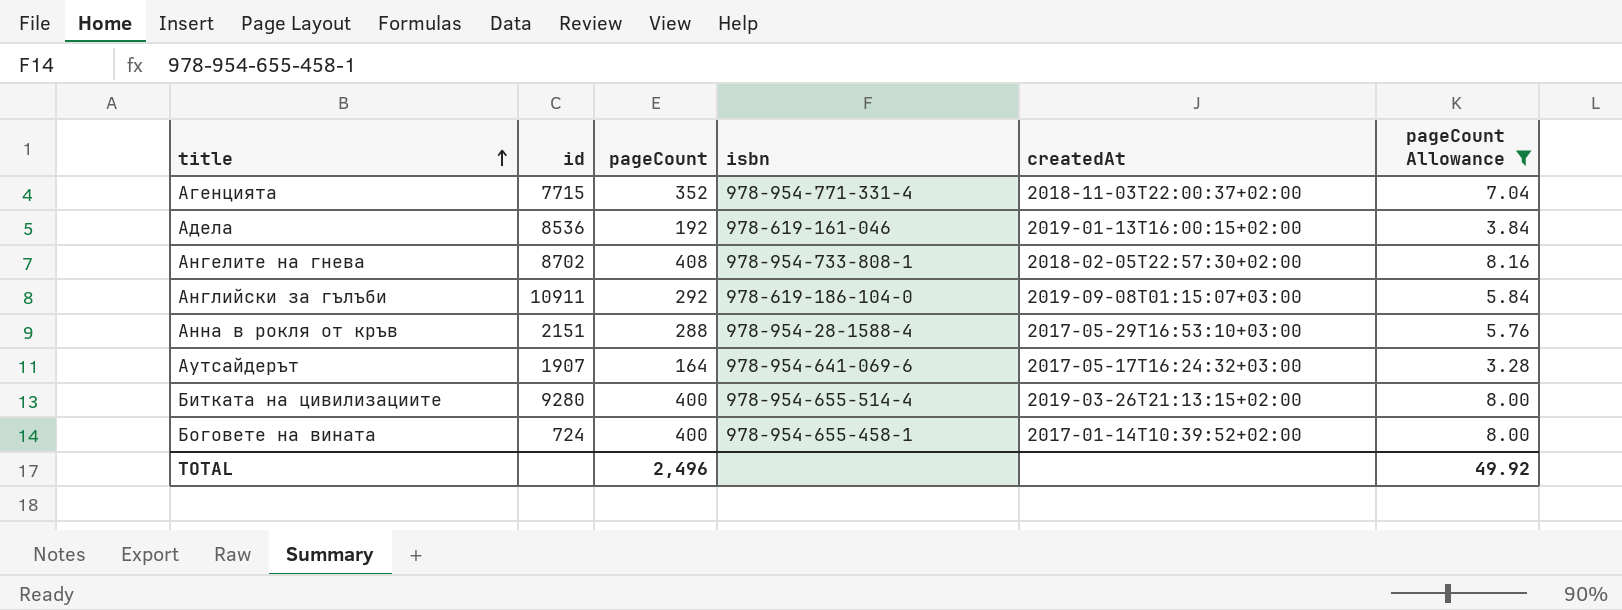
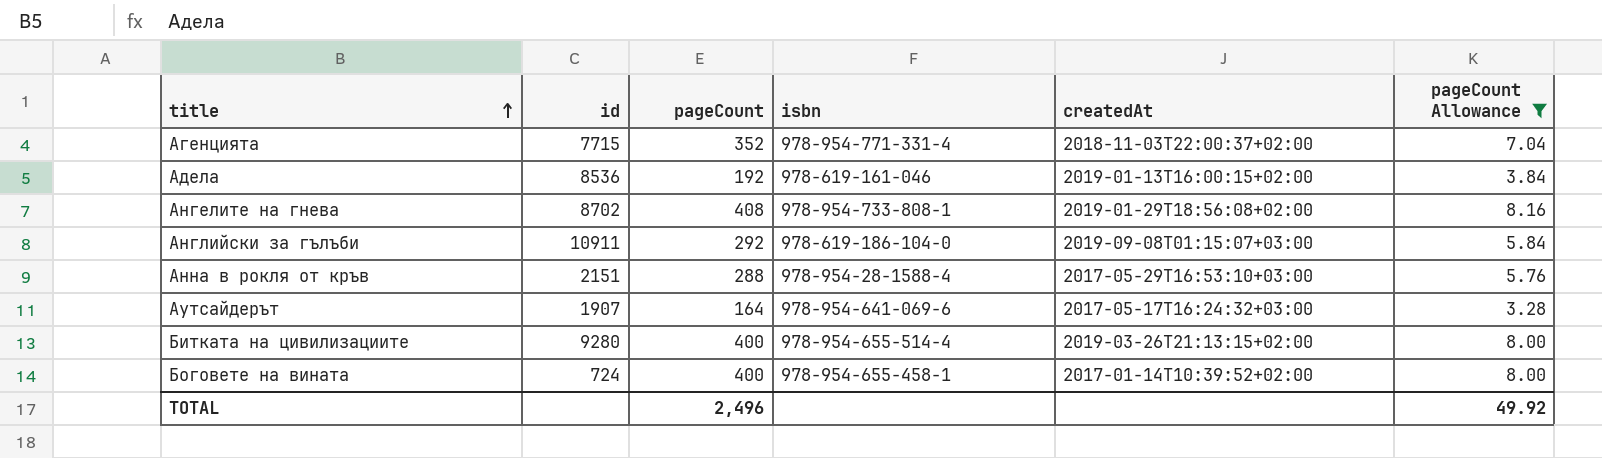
Ангелите на гнева | createdAt: 2018-02-05T22:57:30+02:00 -> 2019-01-29T18:56:08+02:00

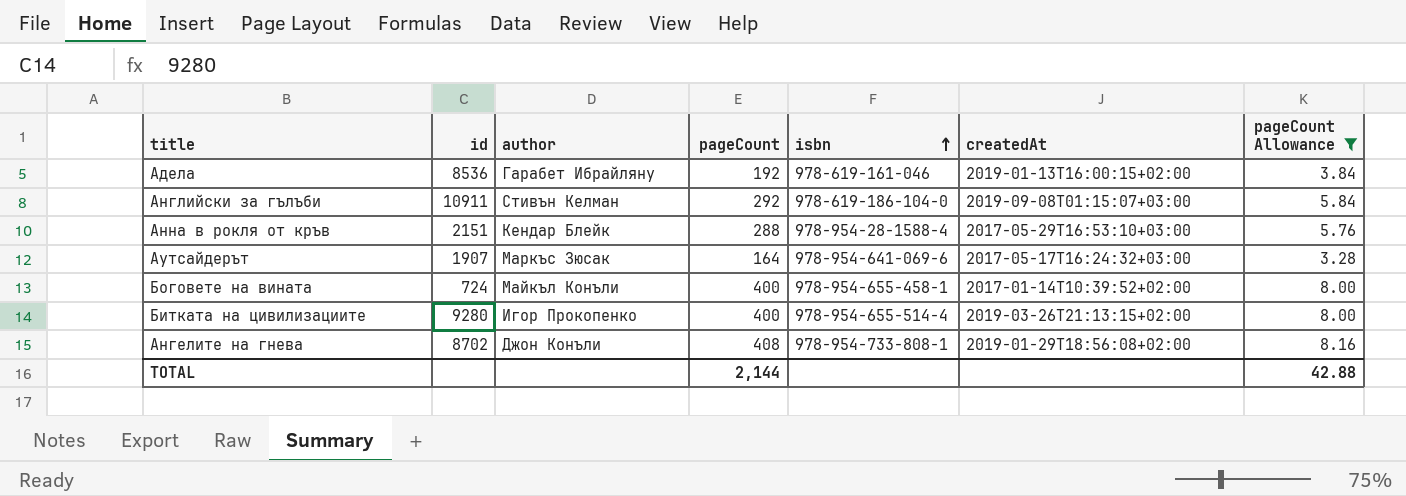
row order: title ascending -> isbn ascending
column author | position: none -> 3
row Агенцията: 7715 | 352 | 978-954-771-331-4 | 2018-11-03T22:00:37+02:00 | 7.04 -> none
TOTAL | pageCount: 2,496 -> 2,144
TOTAL | pageCount Allowance: 49.92 -> 42.88

